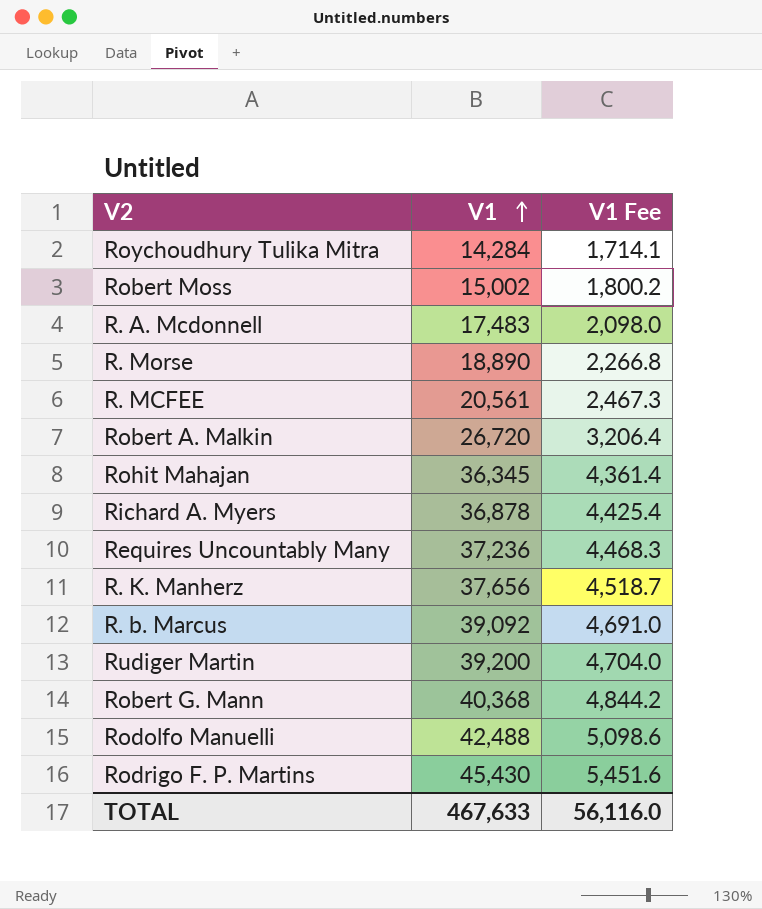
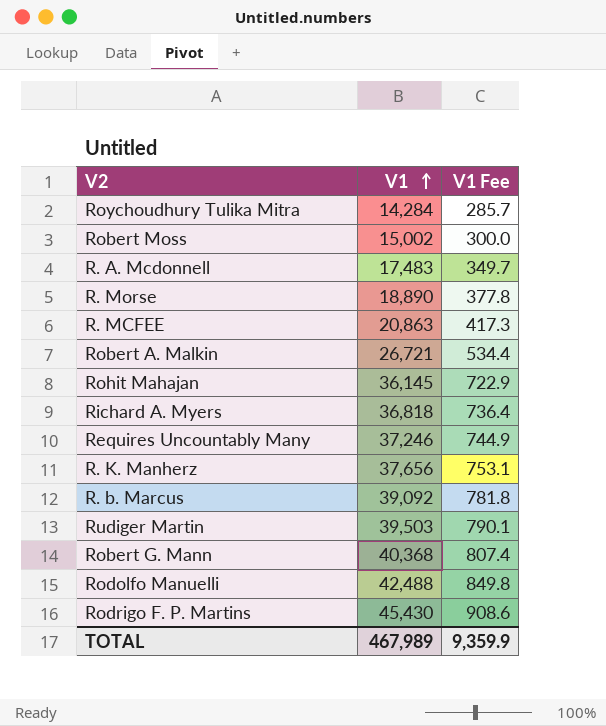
column V1 Fee | formula: [V1] * 0.12 -> [V1] * 0.02
R. MCFEE | V1: 20,561 -> 20,863
Robert A. Malkin | V1: 26,720 -> 26,721
Rohit Mahajan | V1: 36,345 -> 36,145
Richard A. Myers | V1: 36,878 -> 36,818
Requires Uncountably Many | V1: 37,236 -> 37,246
Rudiger Martin | V1: 39,200 -> 39,503
TOTAL | V1: 467,633 -> 467,989
TOTAL | V1 Fee: 56,116.0 -> 9,359.9

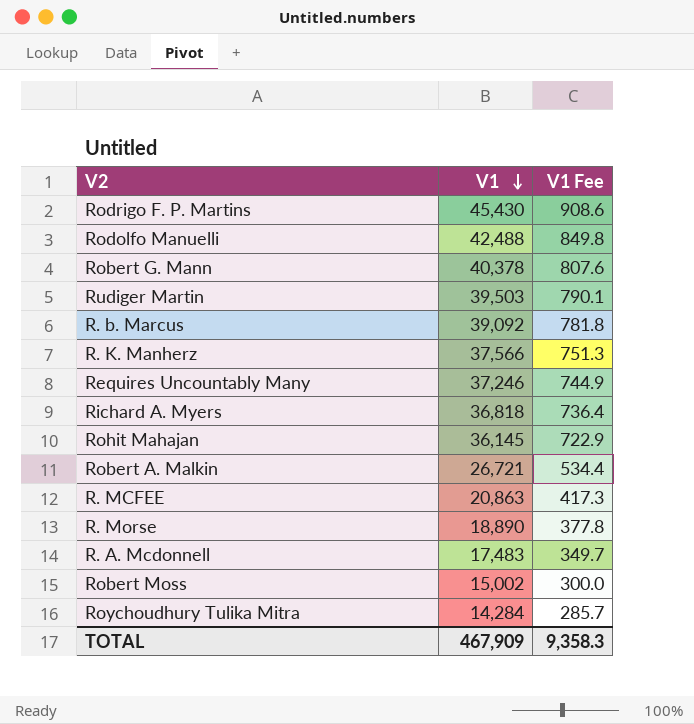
row order: V1 ascending -> V1 descending
Robert G. Mann | V1: 40,368 -> 40,378
Robert G. Mann | V1 Fee: 807.4 -> 807.6
R. K. Manherz | V1: 37,656 -> 37,566
R. K. Manherz | V1 Fee: 753.1 -> 751.3
TOTAL | V1: 467,989 -> 467,909
TOTAL | V1 Fee: 9,359.9 -> 9,358.3

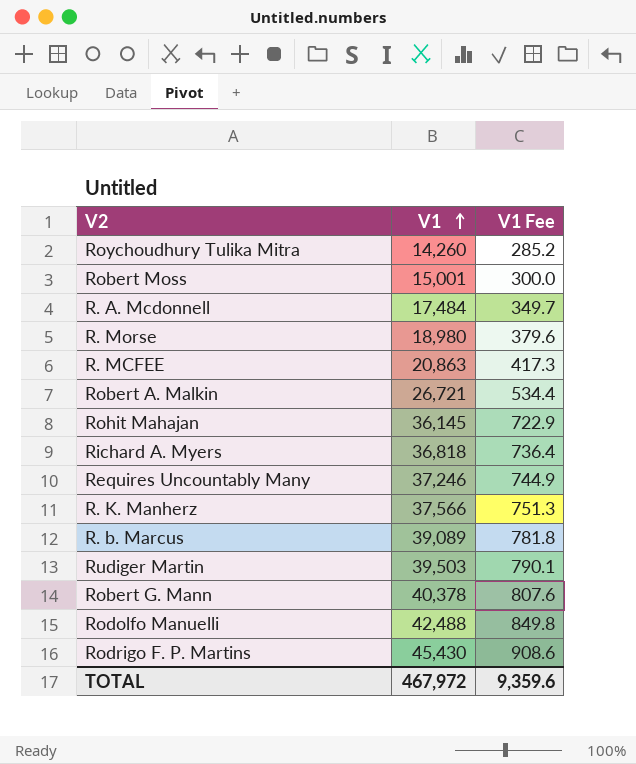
row order: V1 descending -> V1 ascending
Roychoudhury Tulika Mitra | V1: 14,284 -> 14,260
Roychoudhury Tulika Mitra | V1 Fee: 285.7 -> 285.2
Robert Moss | V1: 15,002 -> 15,001
R. A. Mcdonnell | V1: 17,483 -> 17,484
R. Morse | V1: 18,890 -> 18,980
R. Morse | V1 Fee: 377.8 -> 379.6
R. b. Marcus | V1: 39,092 -> 39,089
TOTAL | V1: 467,909 -> 467,972
TOTAL | V1 Fee: 9,358.3 -> 9,359.6

